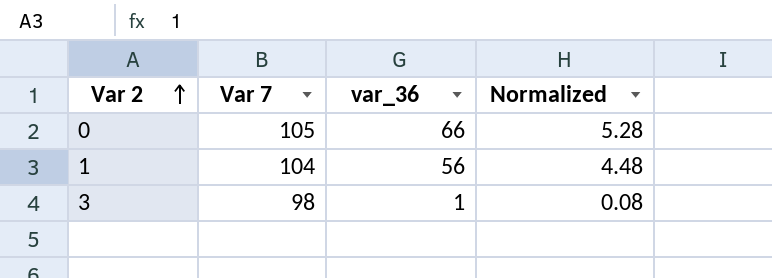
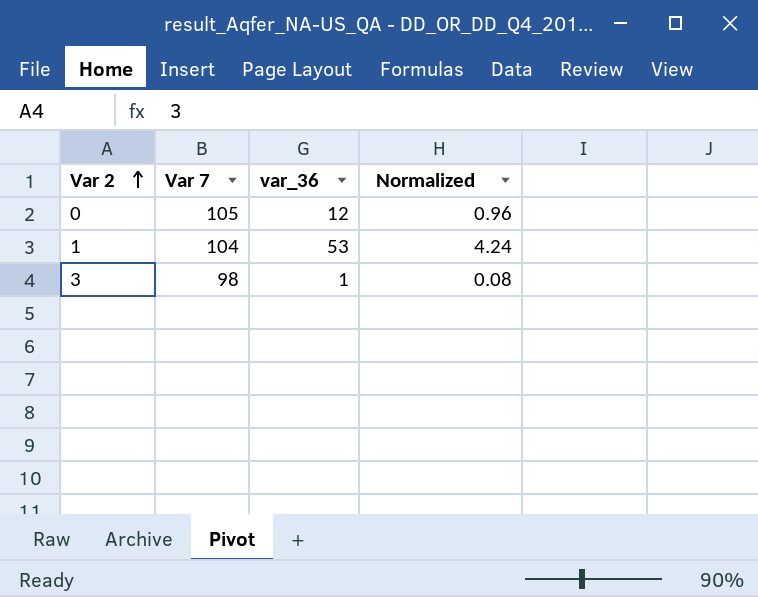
0 | var_36: 66 -> 12
0 | Normalized: 5.28 -> 0.96
1 | var_36: 56 -> 53
1 | Normalized: 4.48 -> 4.24

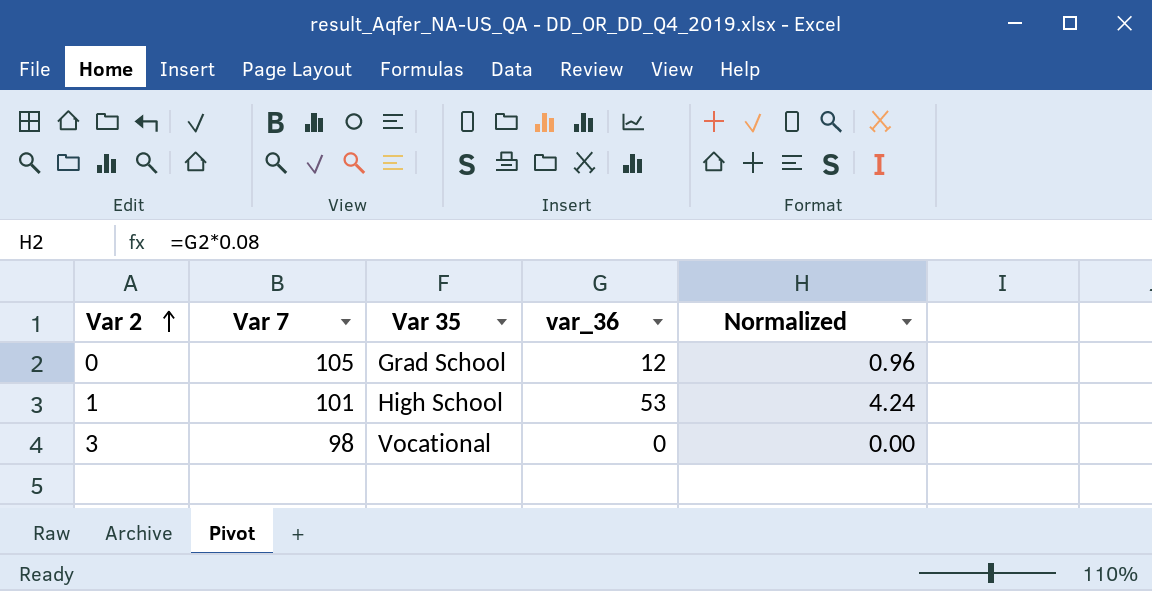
column Var 35 | position: none -> 3
1 | Var 7: 104 -> 101
3 | var_36: 1 -> 0
3 | Normalized: 0.08 -> 0.00

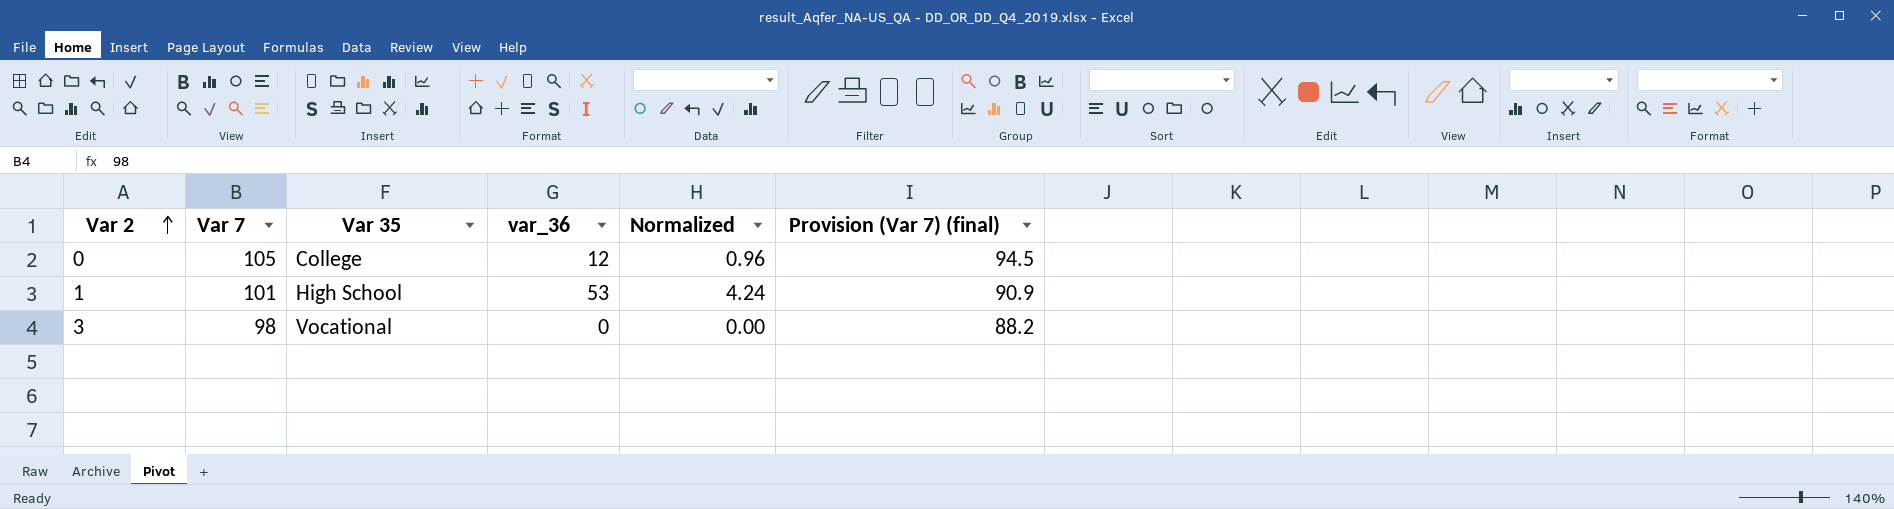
column Provision (Var 7) (final) | formula: none -> [Var 7] * 0.9
0 | Var 35: Grad School -> College

